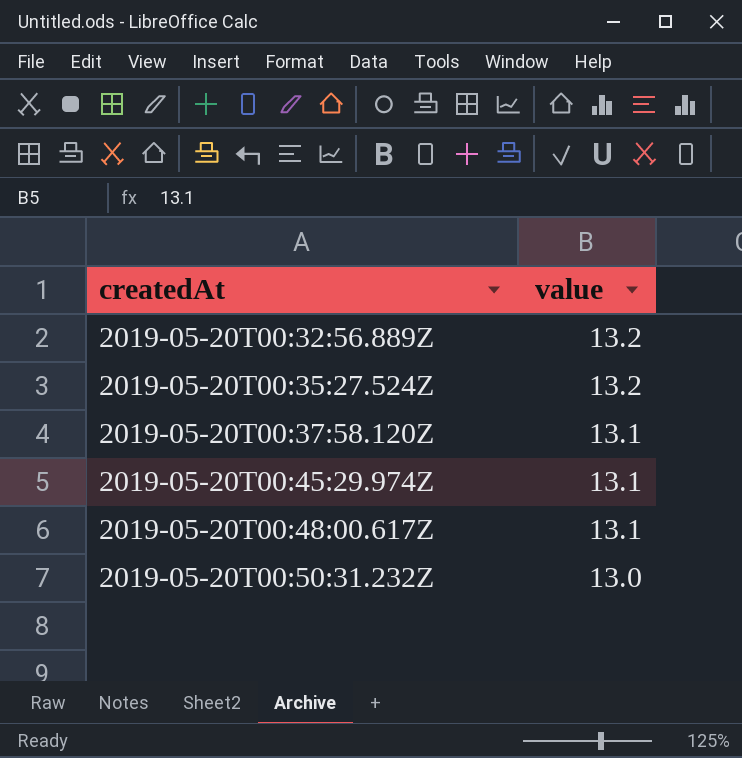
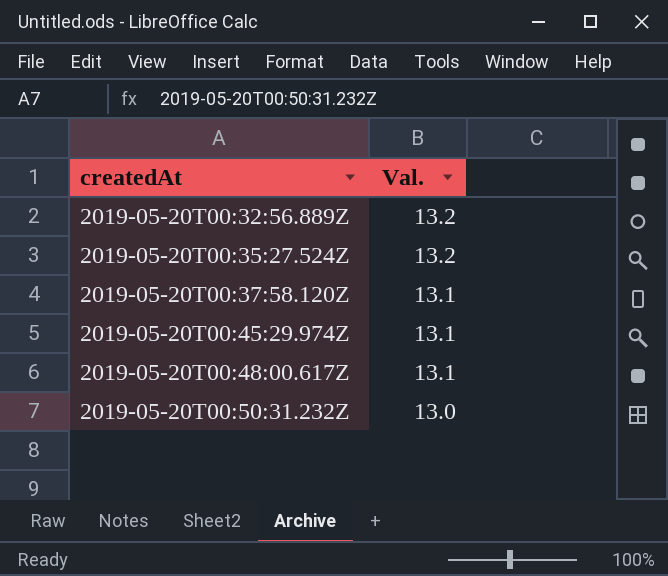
column name: value -> Val.

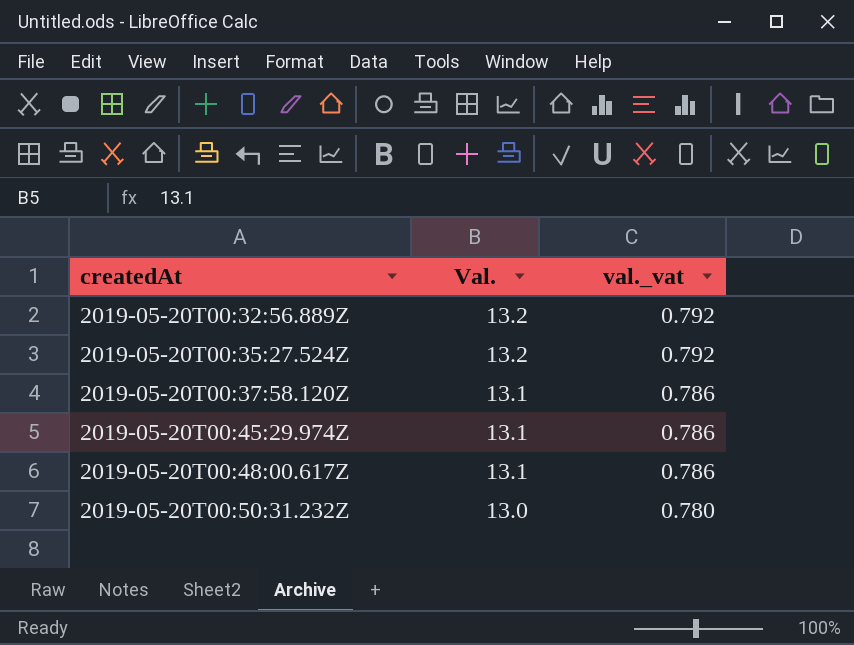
column val._vat | formula: none -> [Val.] * 0.06

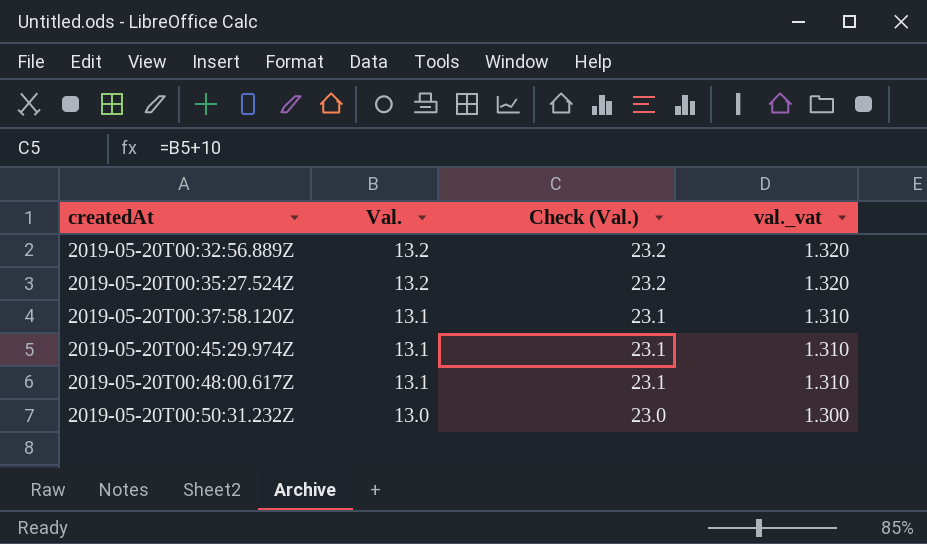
column Check (Val.) | formula: none -> [Val.] + 10
column val._vat | formula: [Val.] * 0.06 -> [Val.] * 0.1

